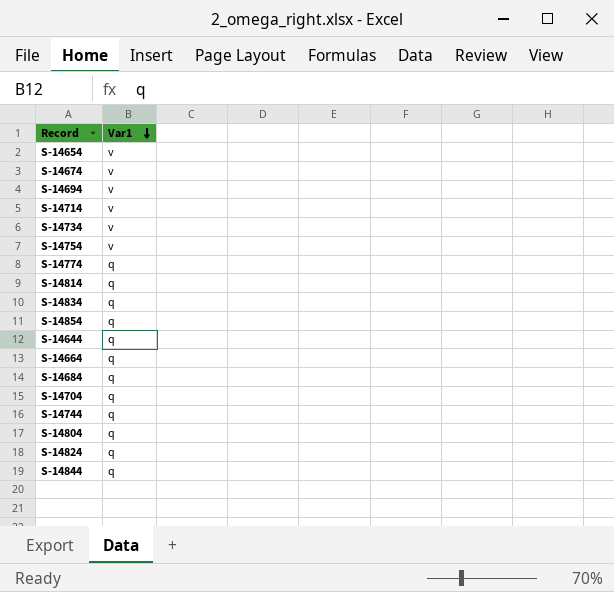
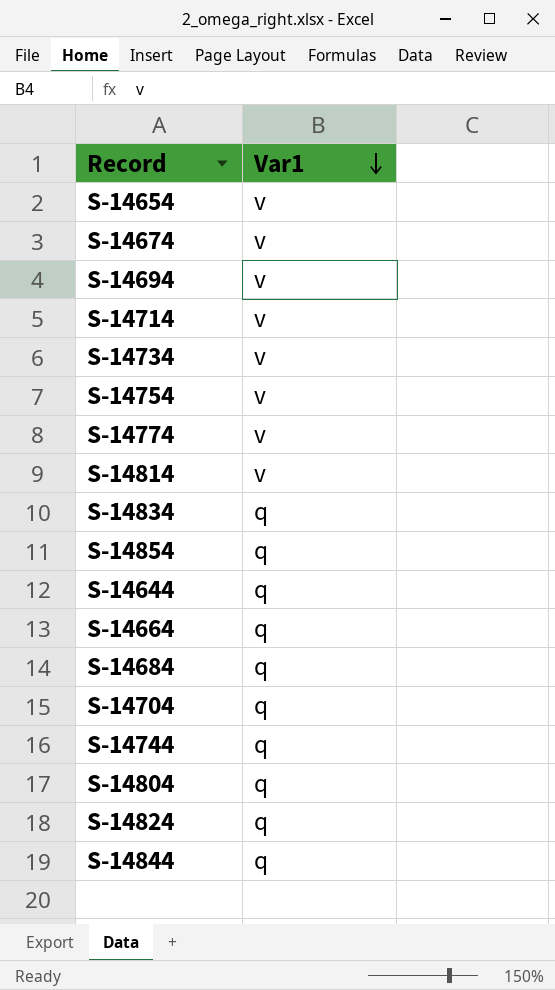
S-14774 | Var1: q -> v
S-14814 | Var1: q -> v

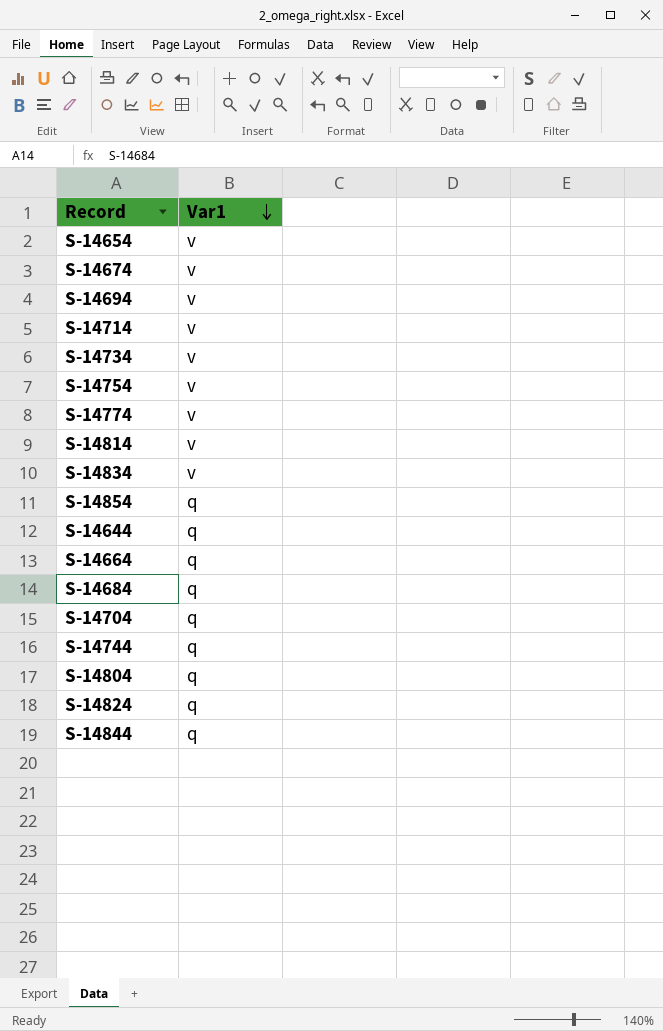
S-14834 | Var1: q -> v

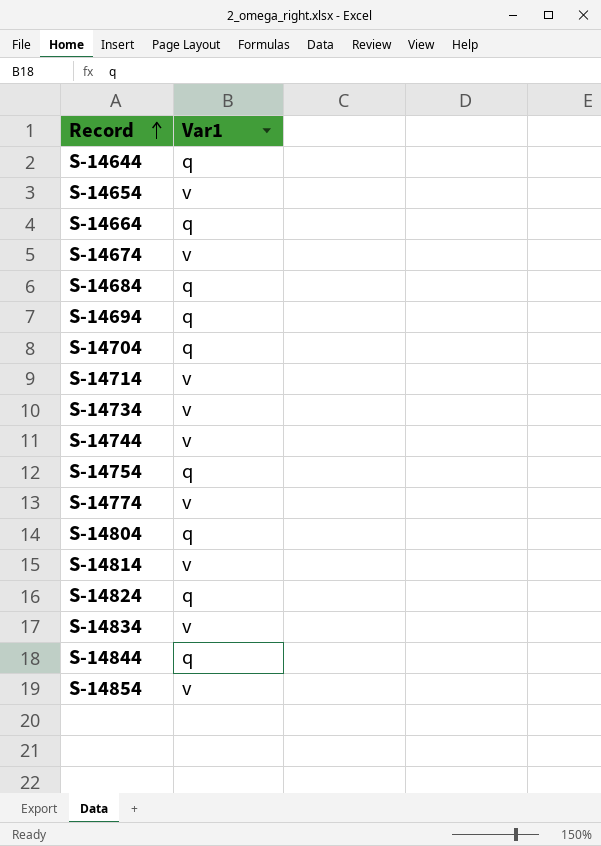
row order: Var1 descending -> Record ascending
S-14694 | Var1: v -> q
S-14744 | Var1: q -> v
S-14754 | Var1: v -> q
S-14854 | Var1: q -> v

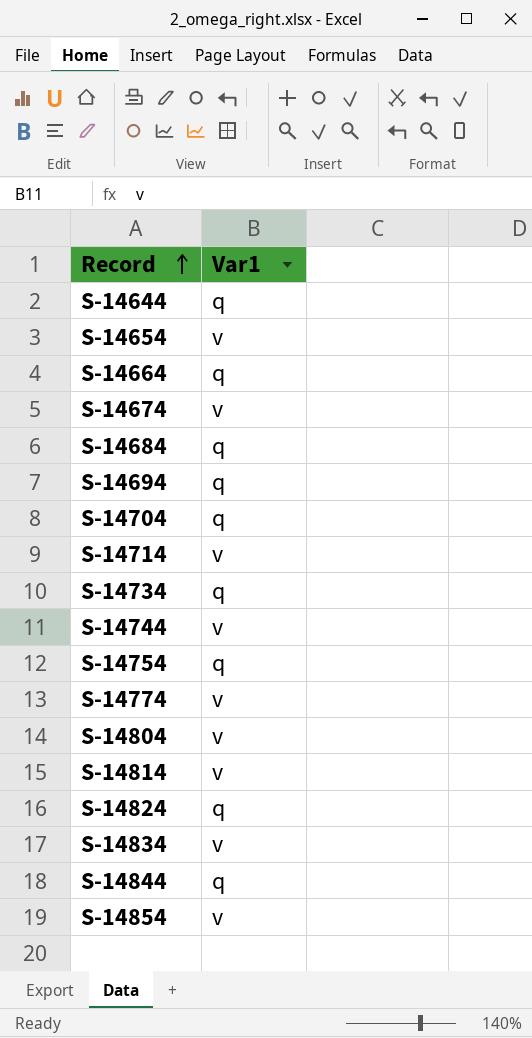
S-14734 | Var1: v -> q
S-14804 | Var1: q -> v

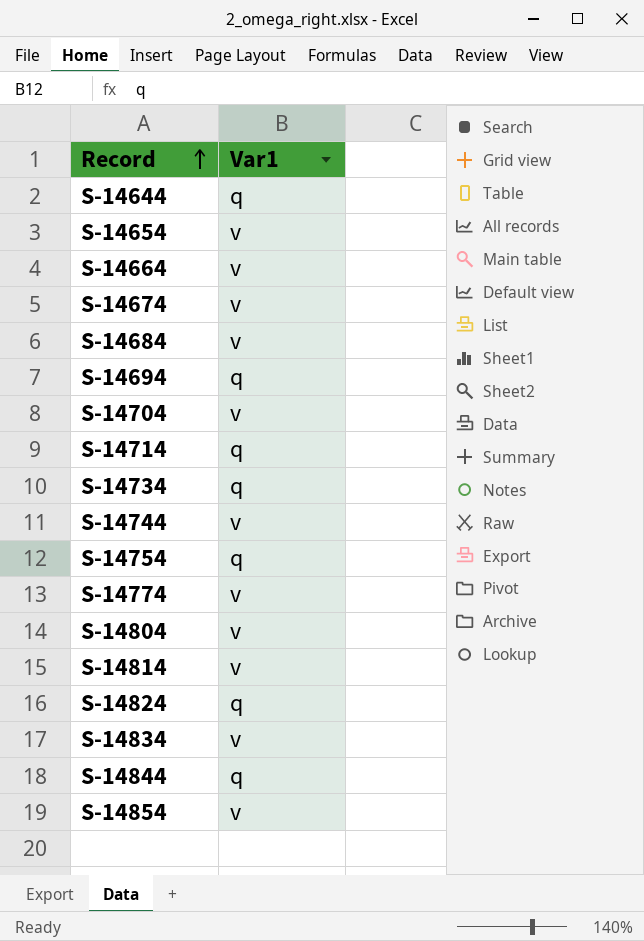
S-14664 | Var1: q -> v
S-14684 | Var1: q -> v
S-14704 | Var1: q -> v
S-14714 | Var1: v -> q

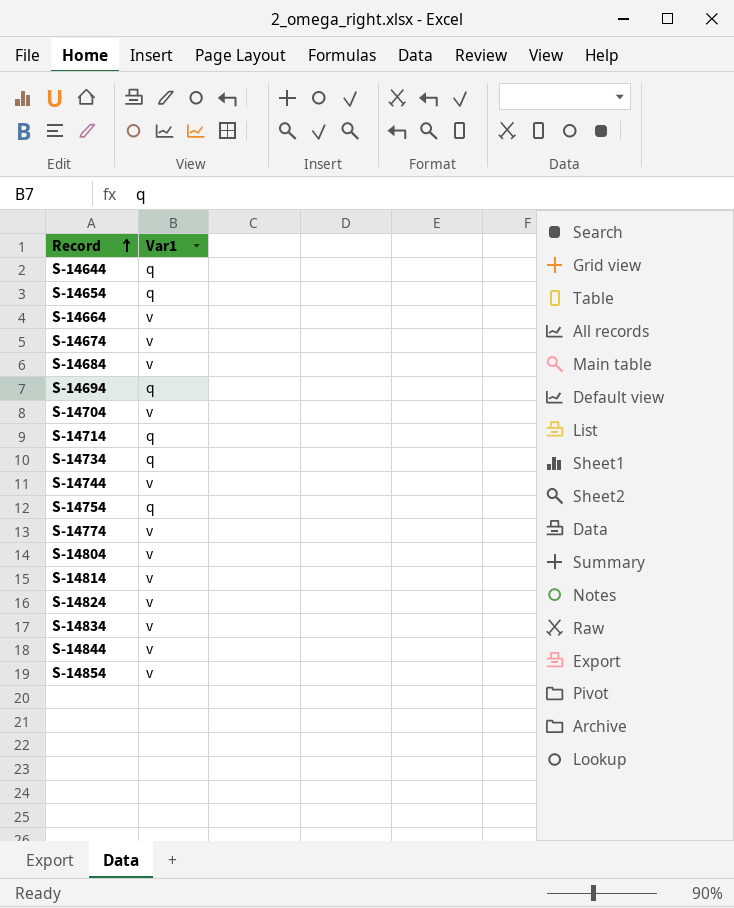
S-14654 | Var1: v -> q
S-14824 | Var1: q -> v
S-14844 | Var1: q -> v

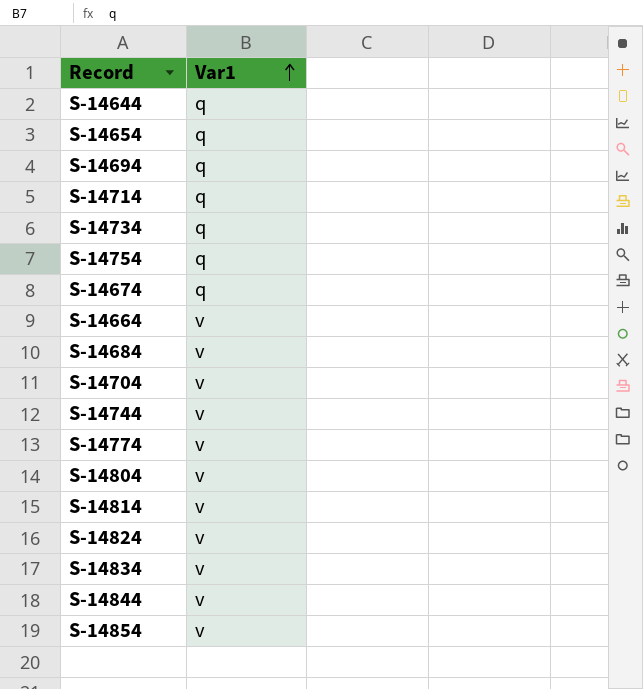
row order: Record ascending -> Var1 ascending
S-14674 | Var1: v -> q

